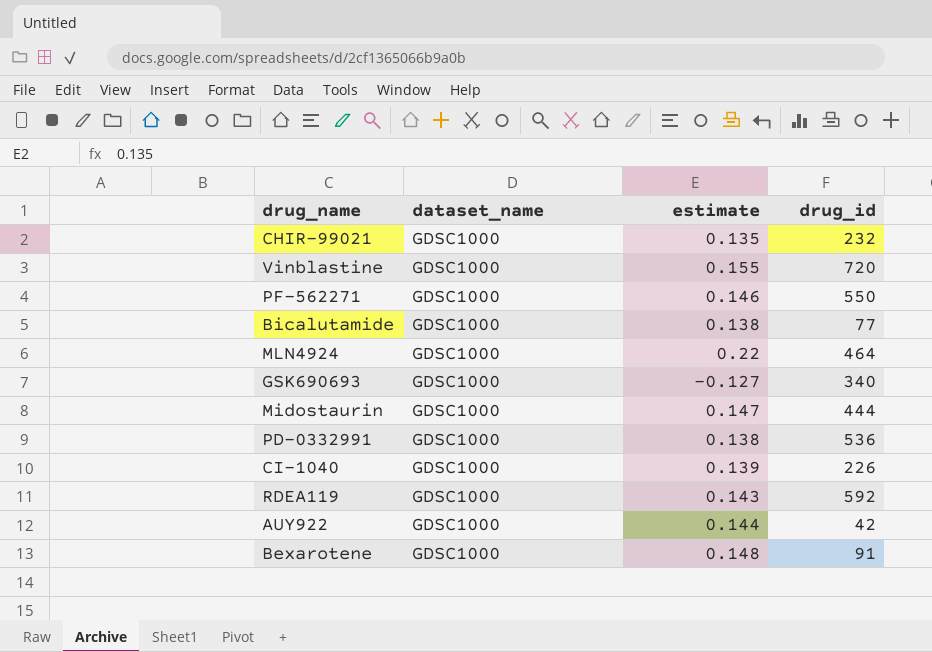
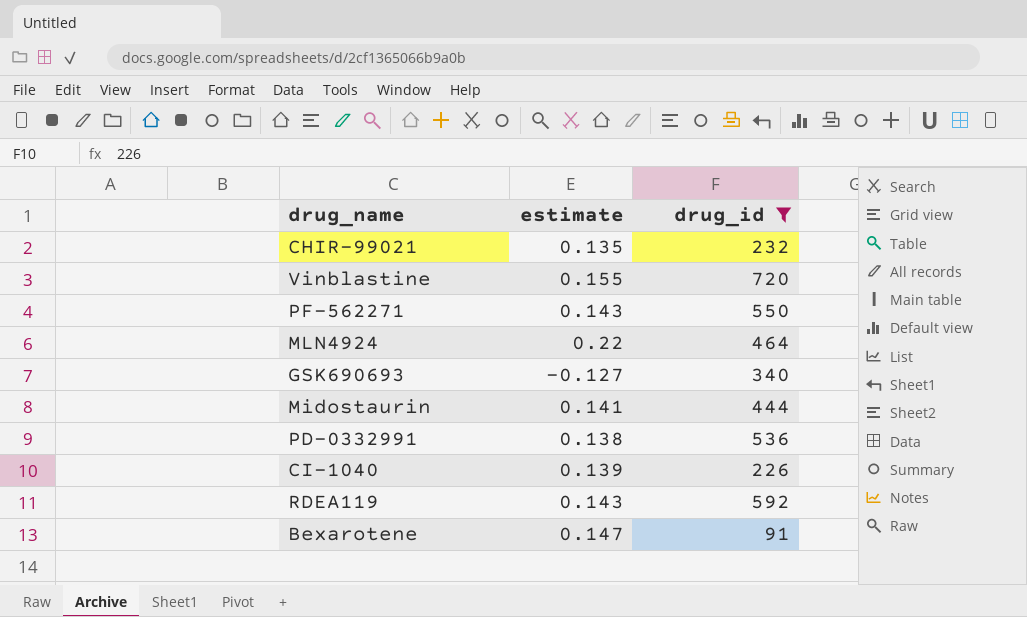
filter: none -> drug_id >= 91
column dataset_name | position: 2 -> none
PF-562271 | estimate: 0.146 -> 0.143
Midostaurin | estimate: 0.147 -> 0.141
Bexarotene | estimate: 0.148 -> 0.147

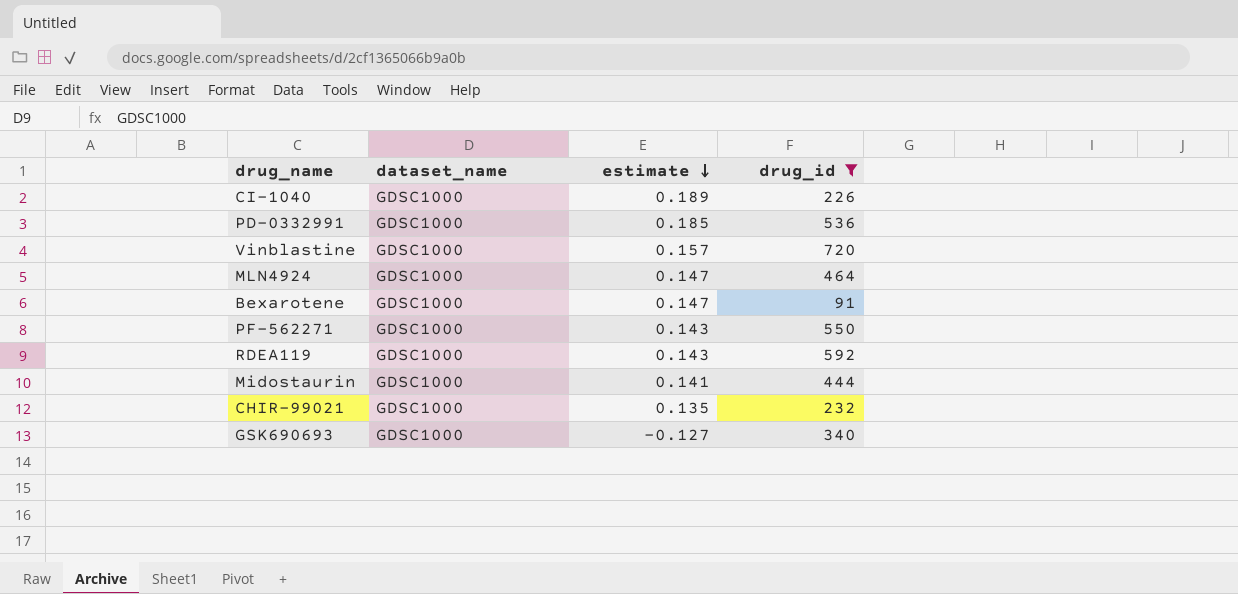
row order: none -> estimate descending
column dataset_name | position: none -> 2
CI-1040 | estimate: 0.139 -> 0.189
PD-0332991 | estimate: 0.138 -> 0.185
Vinblastine | estimate: 0.155 -> 0.157
MLN4924 | estimate: 0.22 -> 0.147

